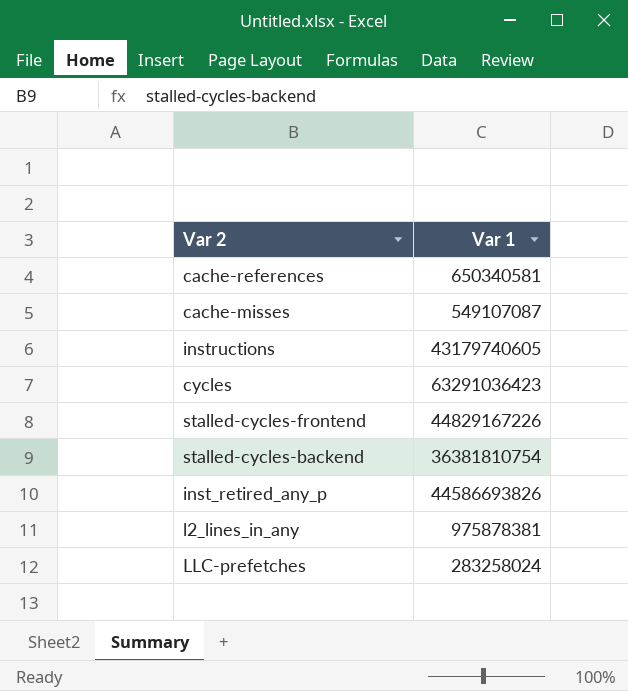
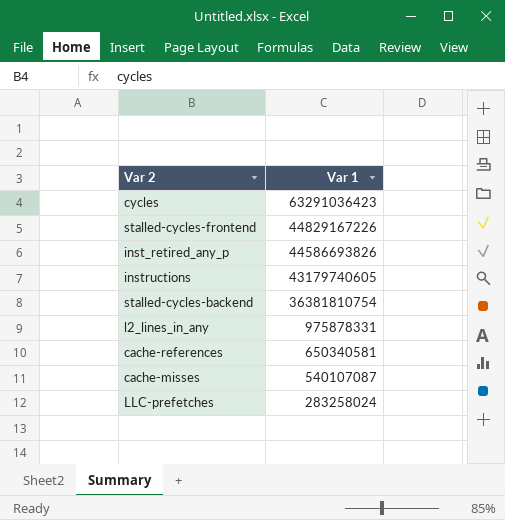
row order: none -> Var 1 descending
l2_lines_in_any | Var 1: 975878381 -> 975878331
cache-misses | Var 1: 549107087 -> 540107087

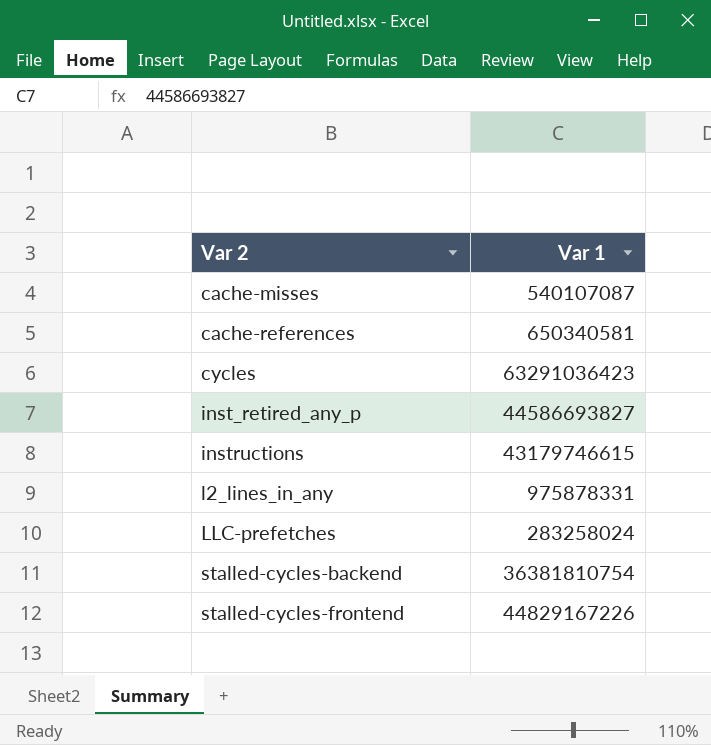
row order: Var 1 descending -> Var 2 ascending
inst_retired_any_p | Var 1: 44586693826 -> 44586693827
instructions | Var 1: 43179740605 -> 43179746615

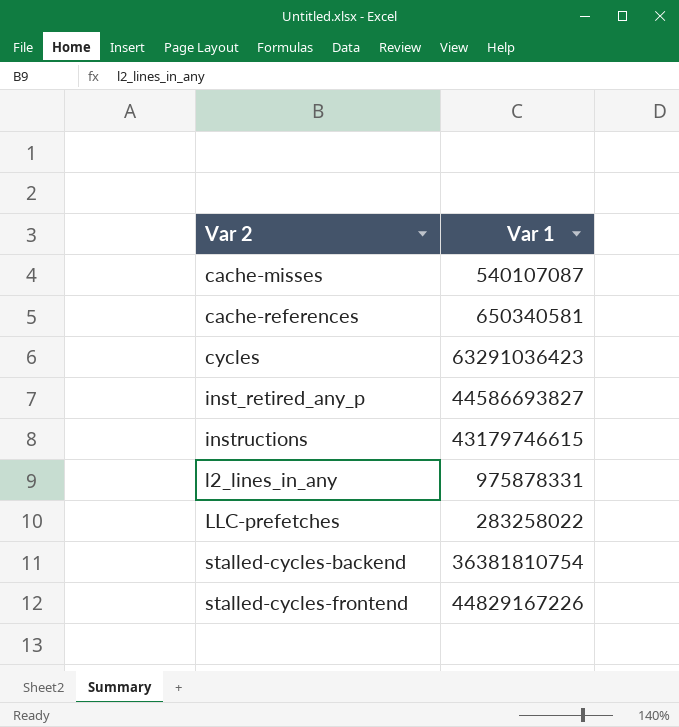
LLC-prefetches | Var 1: 283258024 -> 283258022

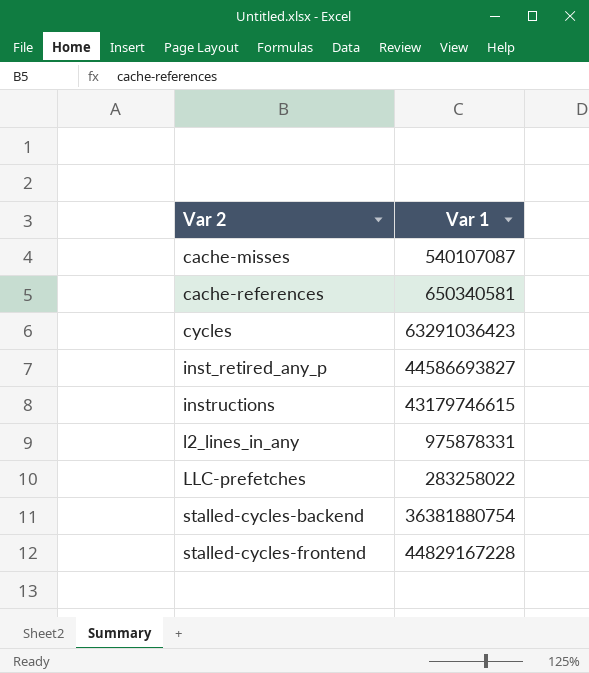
stalled-cycles-backend | Var 1: 36381810754 -> 36381880754
stalled-cycles-frontend | Var 1: 44829167226 -> 44829167228

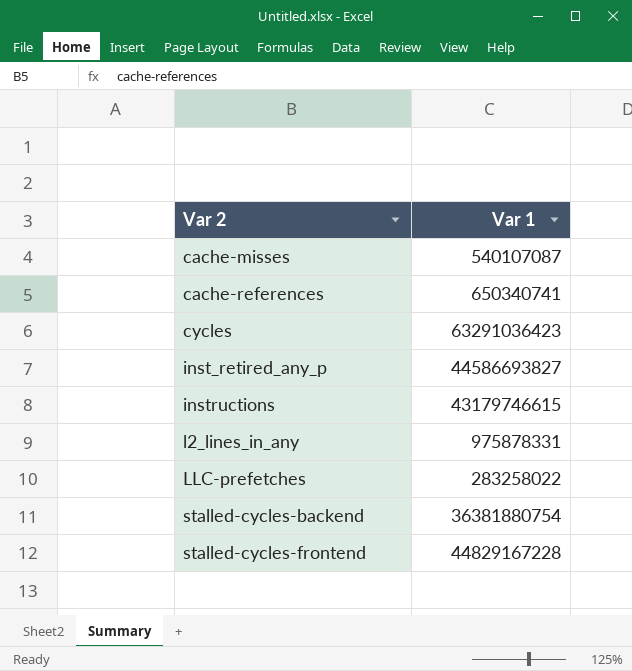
cache-references | Var 1: 650340581 -> 650340741

